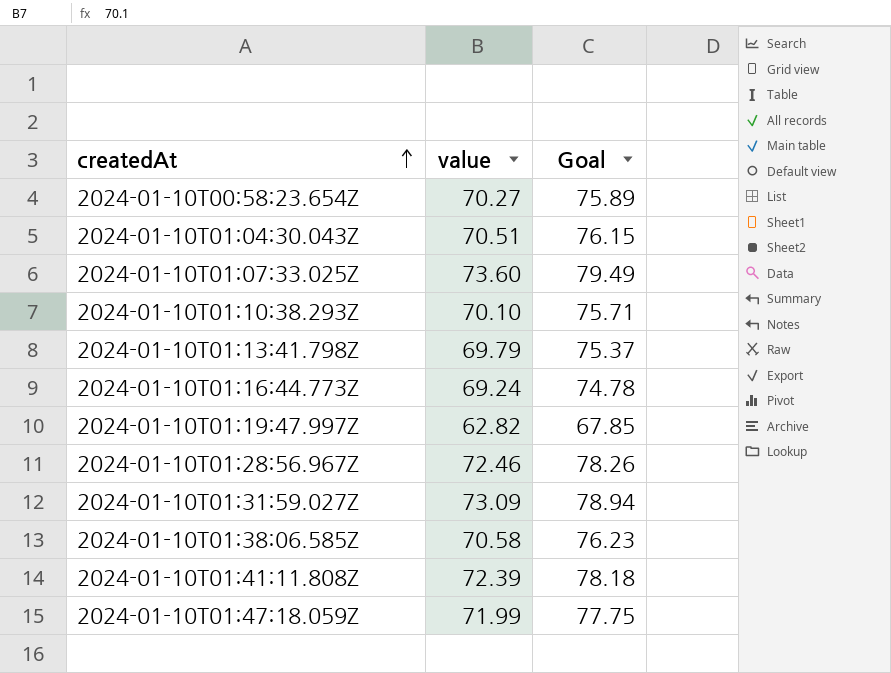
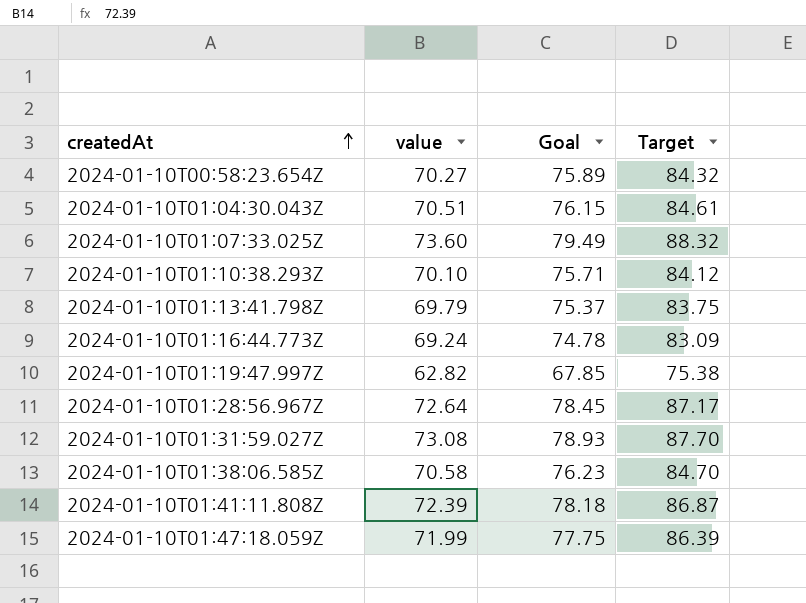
column Target | formula: none -> [value] * 1.2
2024-01-10T01:28:56.967Z | value: 72.46 -> 72.64
2024-01-10T01:28:56.967Z | Goal: 78.26 -> 78.45
2024-01-10T01:31:59.027Z | value: 73.09 -> 73.08
2024-01-10T01:31:59.027Z | Goal: 78.94 -> 78.93

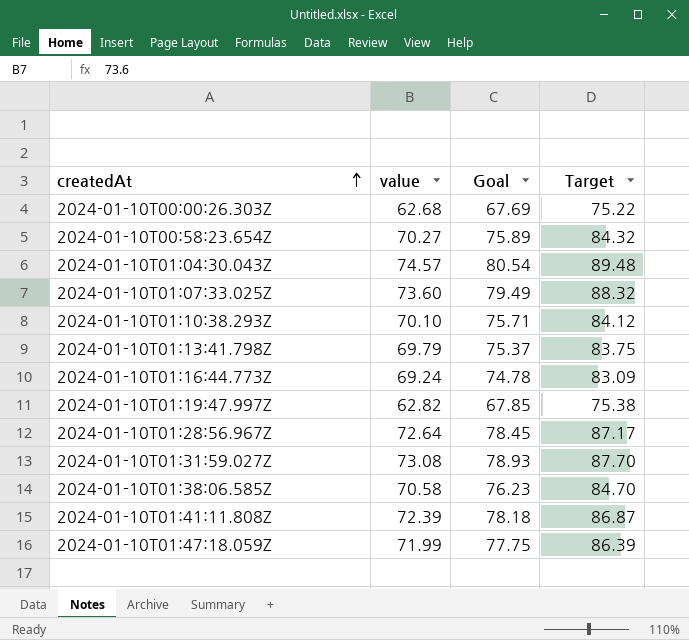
row 2024-01-10T00:00:26.303Z: none -> 62.68 | 67.69 | 75.22
2024-01-10T01:04:30.043Z | value: 70.51 -> 74.57
2024-01-10T01:04:30.043Z | Goal: 76.15 -> 80.54
2024-01-10T01:04:30.043Z | Target: 84.61 -> 89.48

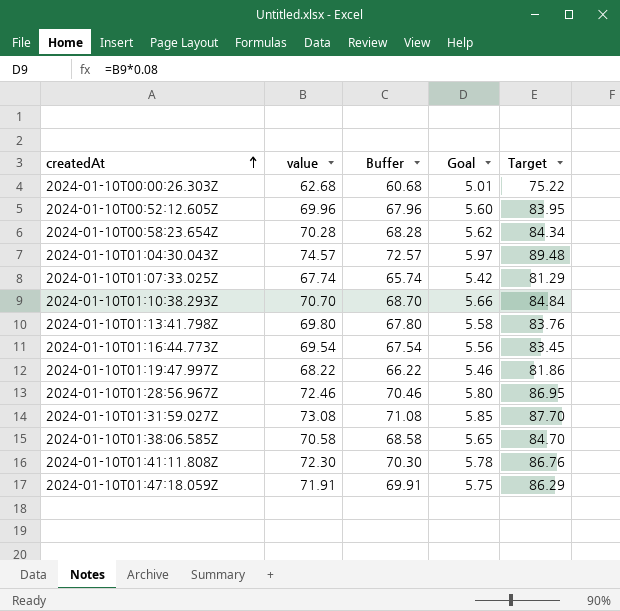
column Buffer | formula: none -> [value] - 2
column Goal | formula: [value] * 1.08 -> [value] * 0.08
row 2024-01-10T00:52:12.605Z: none -> 69.96 | 67.96 | 5.60 | 83.95
2024-01-10T00:58:23.654Z | value: 70.27 -> 70.28
2024-01-10T00:58:23.654Z | Target: 84.32 -> 84.34
2024-01-10T01:07:33.025Z | value: 73.60 -> 67.74
2024-01-10T01:07:33.025Z | Target: 88.32 -> 81.29
2024-01-10T01:10:38.293Z | value: 70.10 -> 70.70
2024-01-10T01:10:38.293Z | Target: 84.12 -> 84.84
2024-01-10T01:13:41.798Z | value: 69.79 -> 69.80
2024-01-10T01:13:41.798Z | Target: 83.75 -> 83.76
2024-01-10T01:16:44.773Z | value: 69.24 -> 69.54
2024-01-10T01:16:44.773Z | Target: 83.09 -> 83.45
2024-01-10T01:19:47.997Z | value: 62.82 -> 68.22
2024-01-10T01:19:47.997Z | Target: 75.38 -> 81.86
2024-01-10T01:28:56.967Z | value: 72.64 -> 72.46
2024-01-10T01:28:56.967Z | Target: 87.17 -> 86.95
2024-01-10T01:41:11.808Z | value: 72.39 -> 72.30
2024-01-10T01:41:11.808Z | Target: 86.87 -> 86.76
2024-01-10T01:47:18.059Z | value: 71.99 -> 71.91
2024-01-10T01:47:18.059Z | Target: 86.39 -> 86.29

